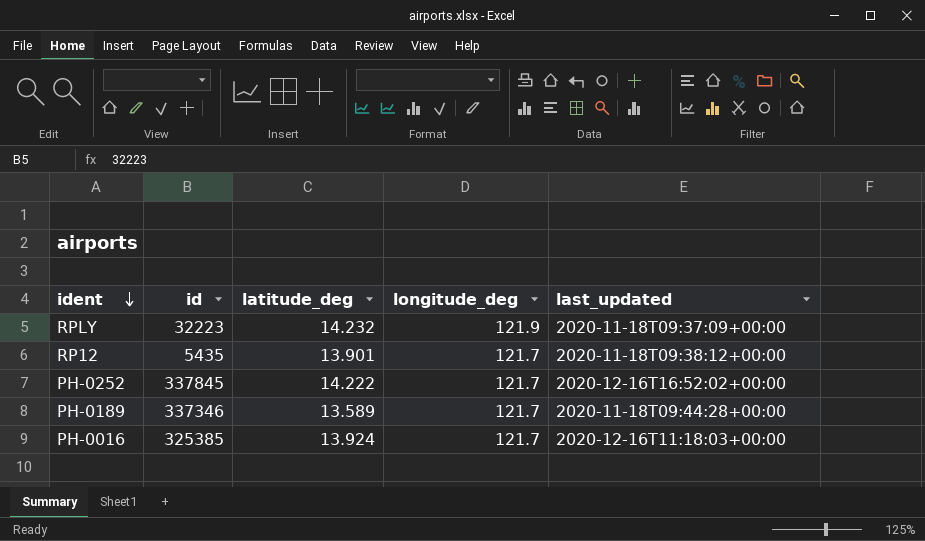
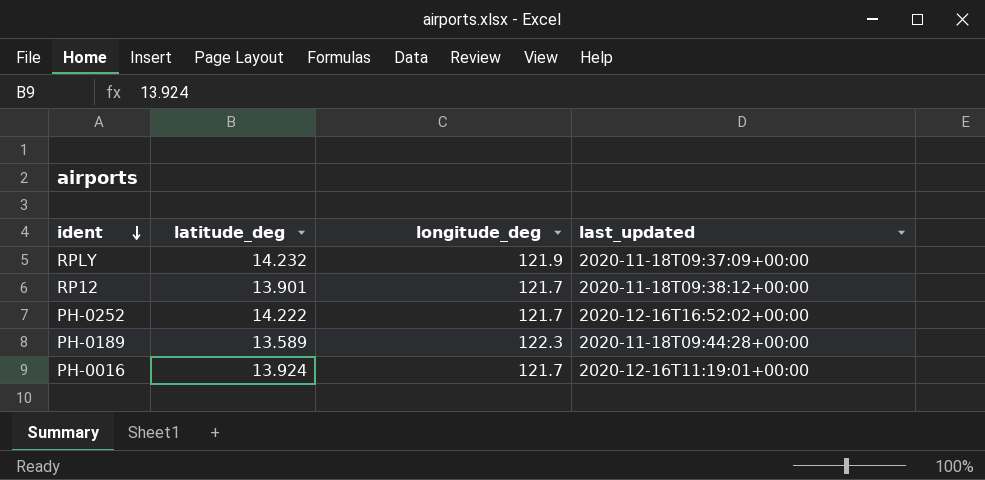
column id | position: 2 -> none
PH-0189 | longitude_deg: 121.7 -> 122.3
PH-0016 | last_updated: 2020-12-16T11:18:03+00:00 -> 2020-12-16T11:19:01+00:00

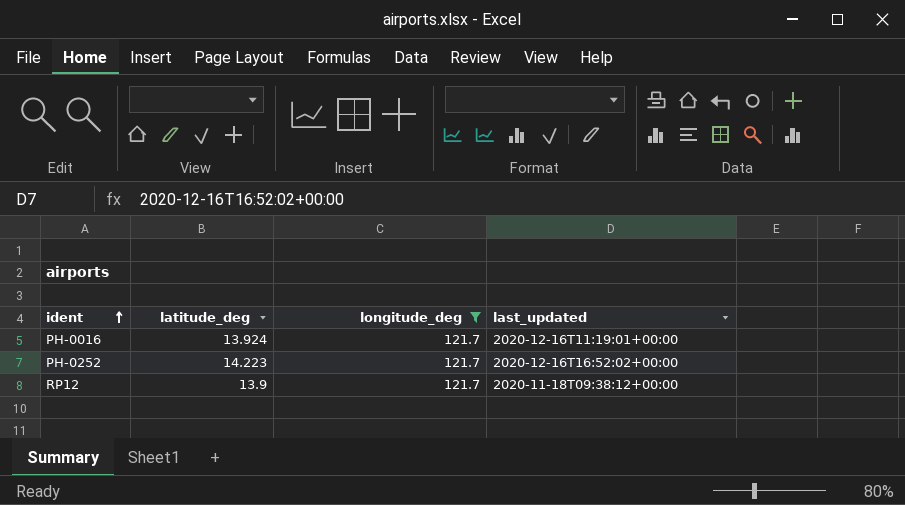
filter: none -> longitude_deg = 121.7
row order: ident descending -> ident ascending
PH-0252 | latitude_deg: 14.222 -> 14.223
RP12 | latitude_deg: 13.901 -> 13.9

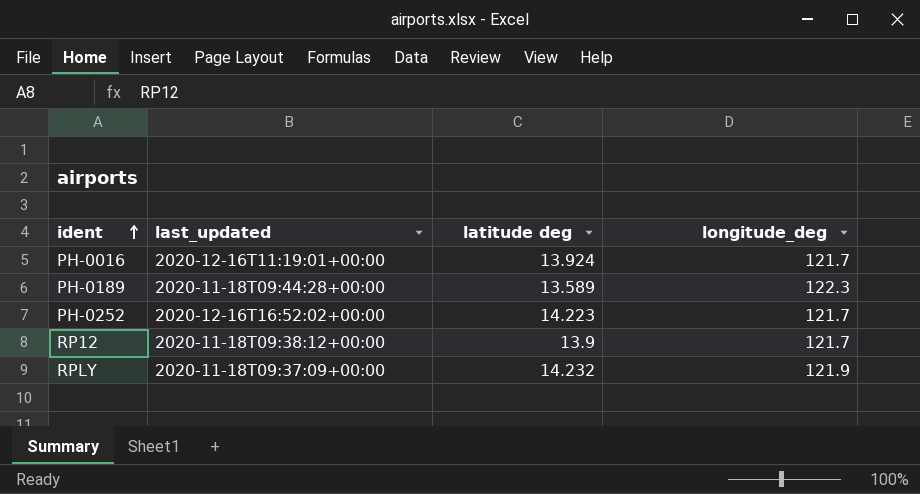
filter: longitude_deg = 121.7 -> none
column last_updated | position: 4 -> 2
column name: latitude_deg -> latitude deg

